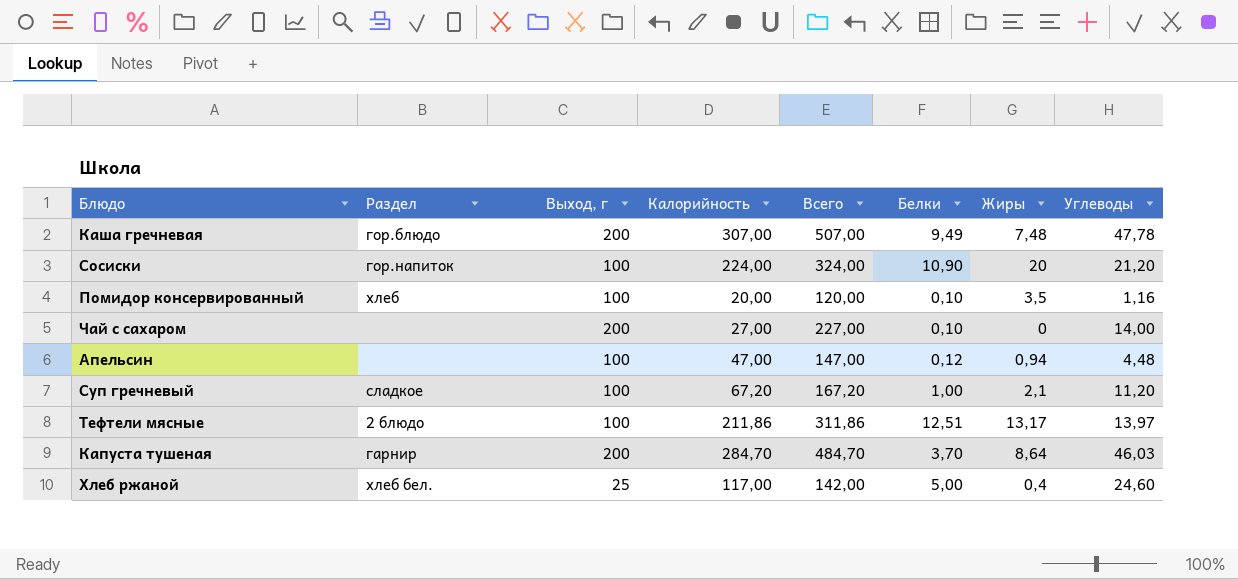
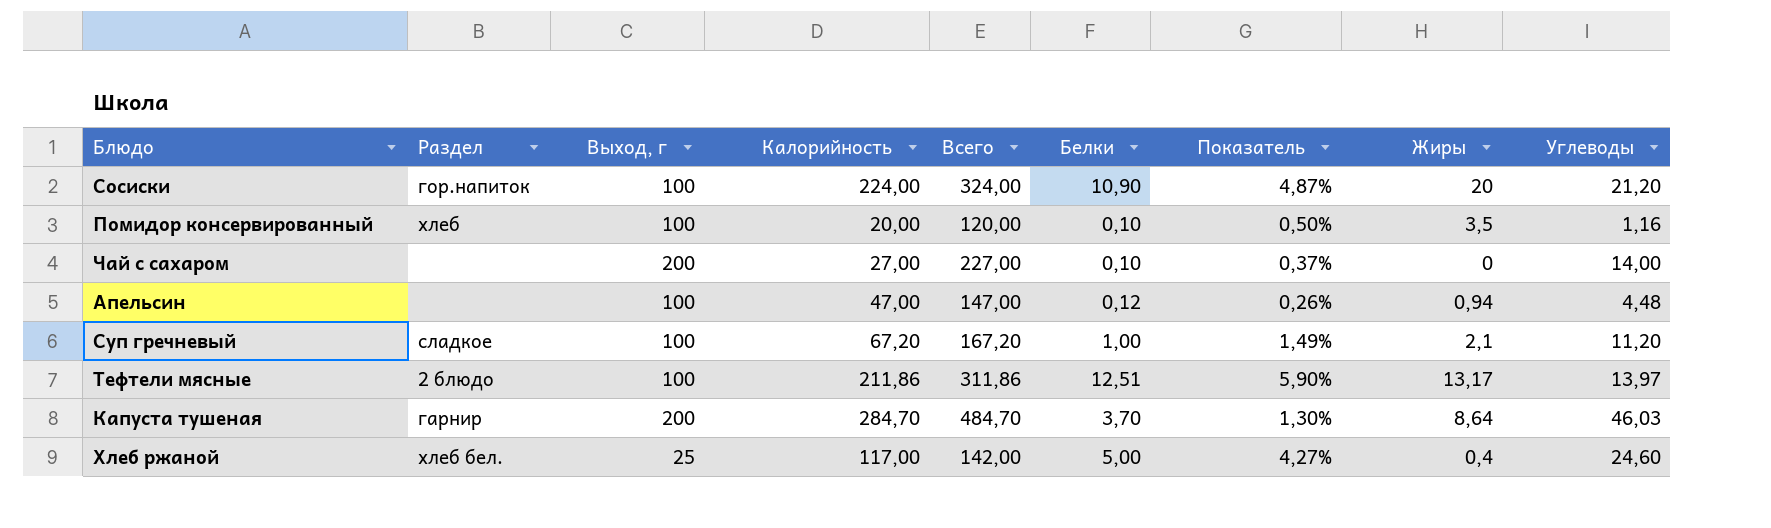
column Показатель | formula: none -> [Белки] / [Калорийность]
row Каша гречневая: гор.блюдо | 200 | 307,00 | 507,00 | 9,49 | 7,48 | 47,78 -> none

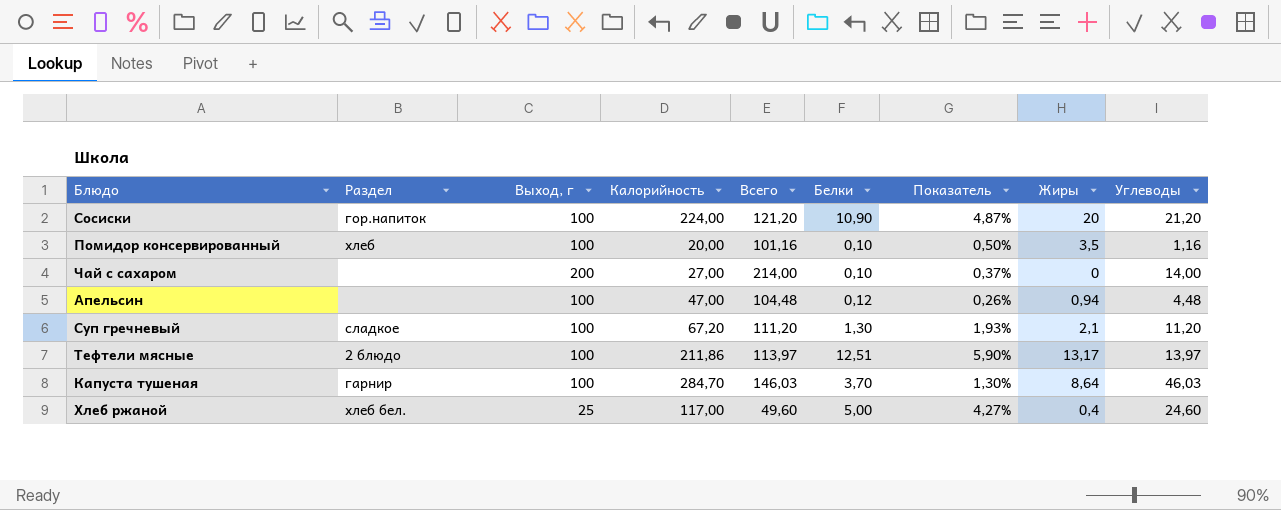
column Всего | formula: [Выход, г] + [Калорийность] -> [Выход, г] + [Углеводы]
Суп гречневый | Белки: 1,00 -> 1,30
Суп гречневый | Показатель: 1,49% -> 1,93%
Капуста тушеная | Выход, г: 200 -> 100

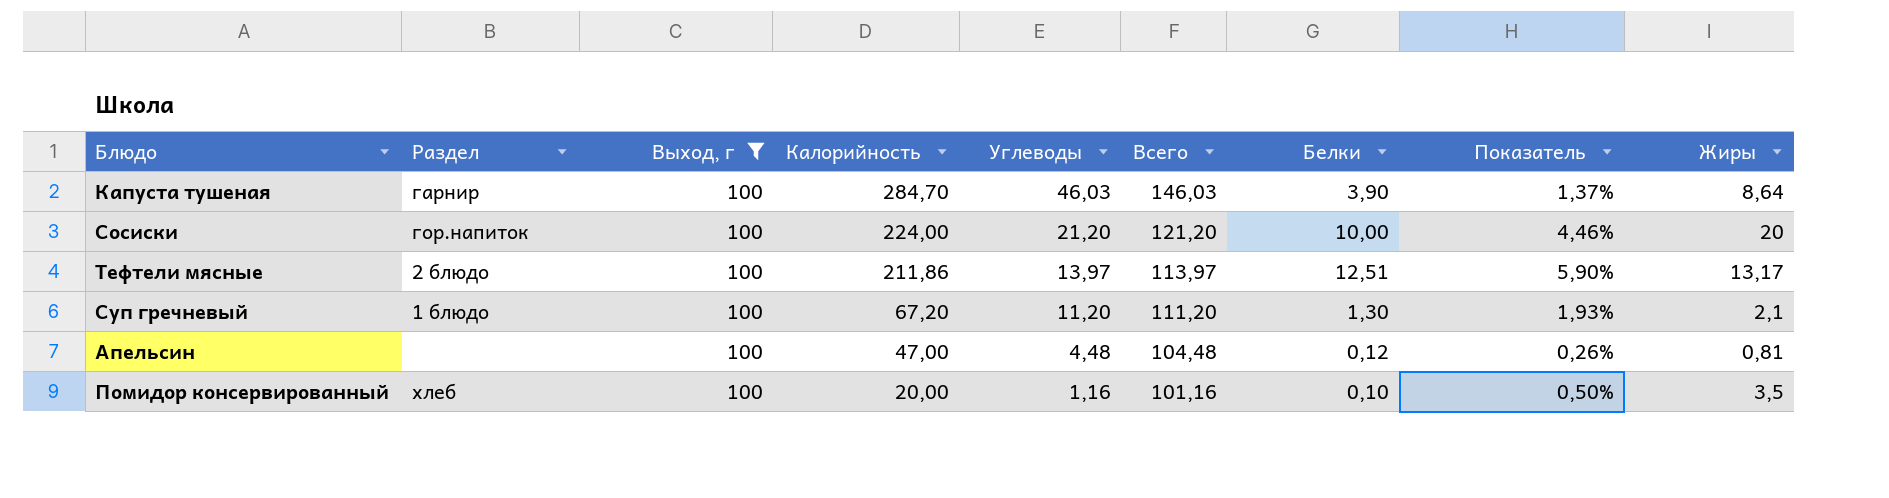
filter: none -> Выход, г = 100
row order: none -> Калорийность descending
column Углеводы | position: 9 -> 5
Капуста тушеная | Белки: 3,70 -> 3,90
Капуста тушеная | Показатель: 1,30% -> 1,37%
Сосиски | Белки: 10,90 -> 10,00
Сосиски | Показатель: 4,87% -> 4,46%
Суп гречневый | Раздел: сладкое -> 1 блюдо
Апельсин | Жиры: 0,94 -> 0,81

